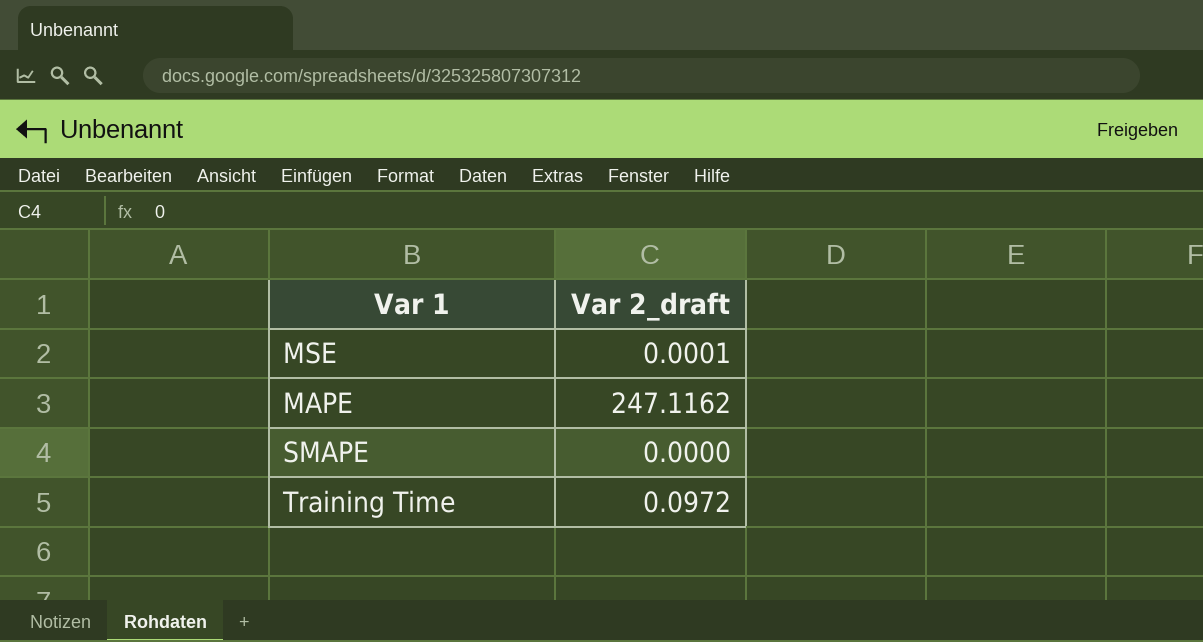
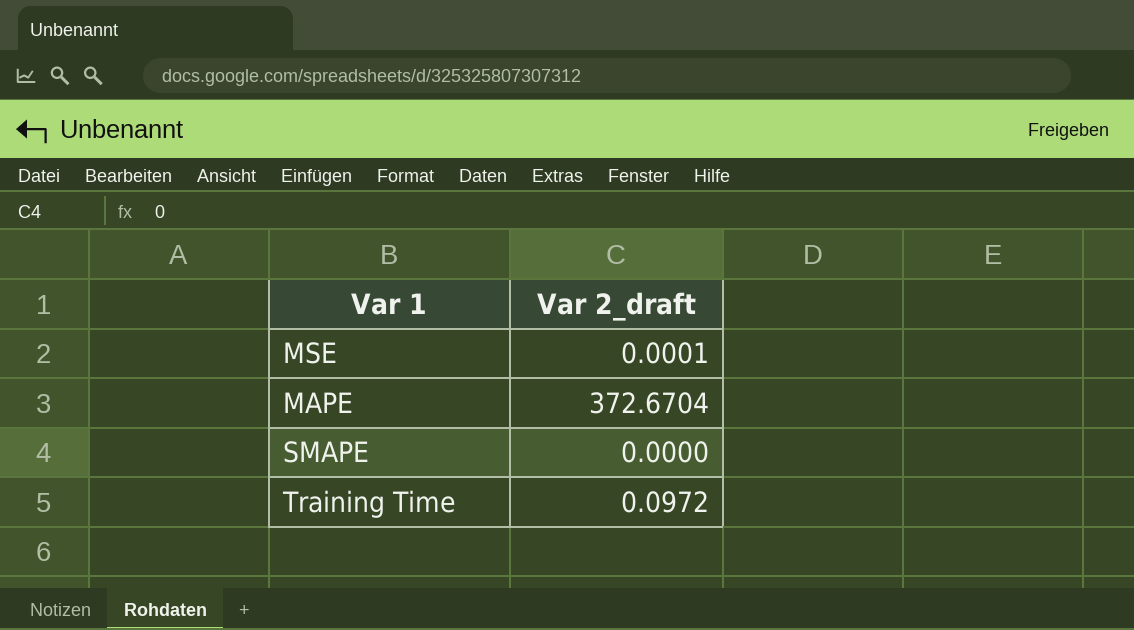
MAPE | Var 2_draft: 247.1162 -> 372.6704

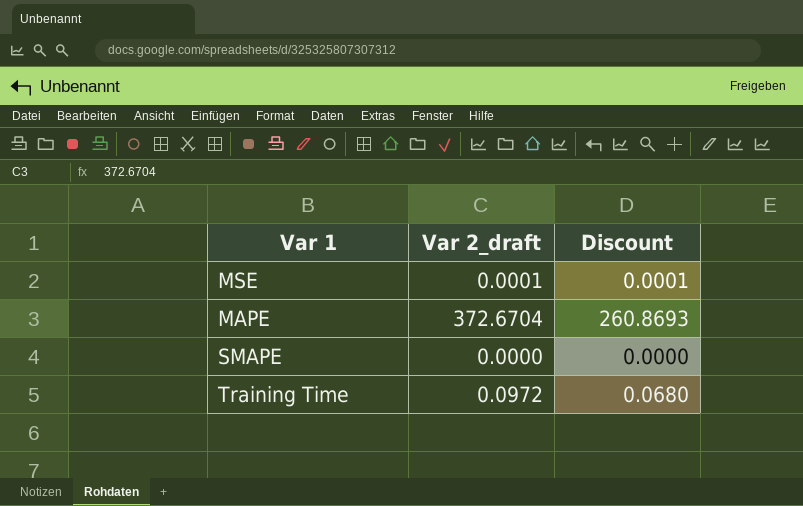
column Discount | formula: none -> [Var 2_draft] * 0.7

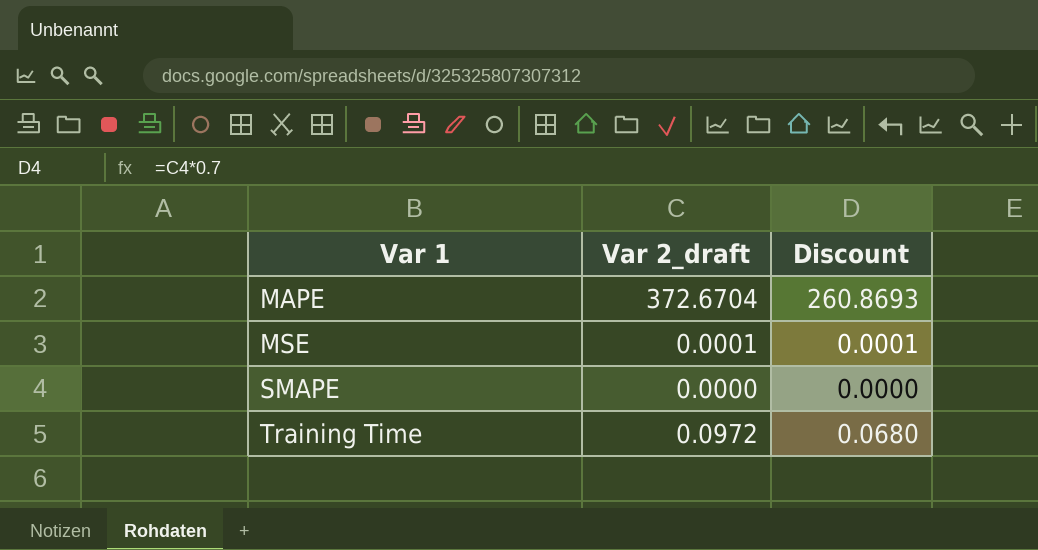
row order: none -> Var 1 ascending

